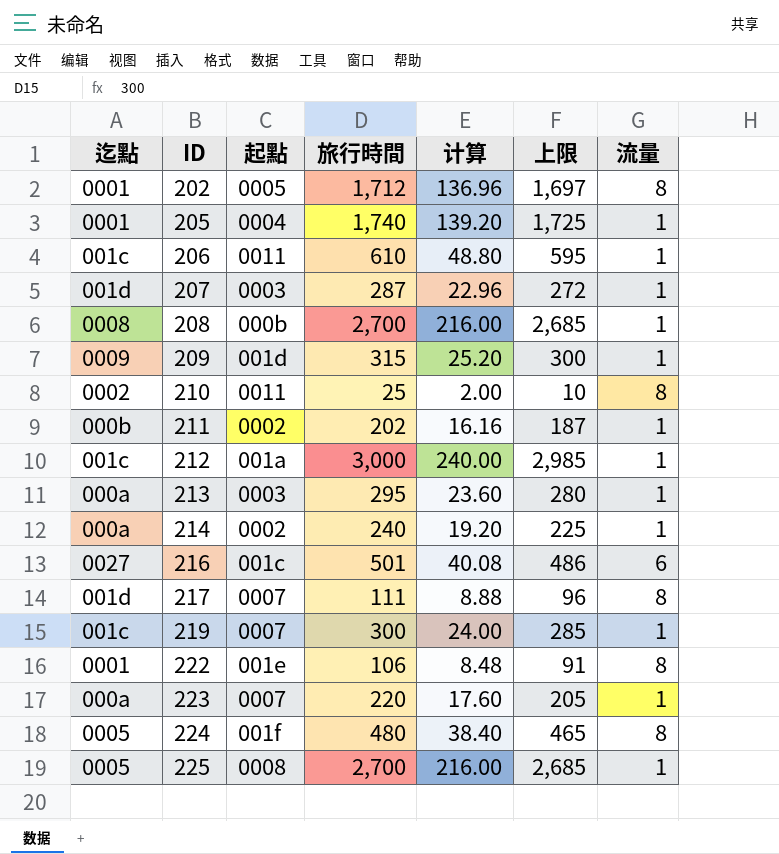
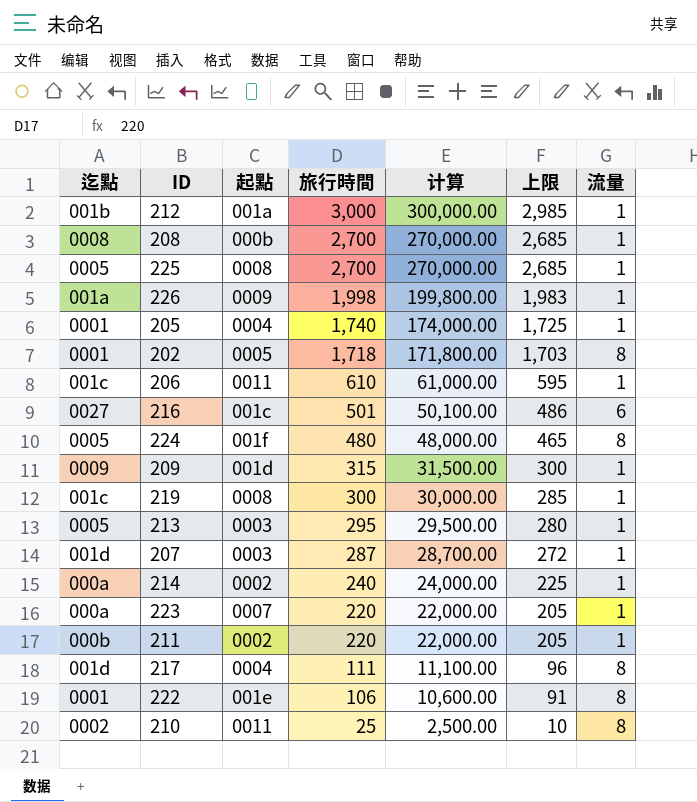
row order: ID ascending -> 旅行時間 descending
column 计算 | formula: [旅行時間] * 0.08 -> [旅行時間] * 100
212 | 迄點: 001c -> 001b
row 226: none -> 001a | 0009 | 1,998 | 199,800.00 | 1,983 | 1
202 | 旅行時間: 1,712 -> 1,718
202 | 上限: 1,697 -> 1,703
219 | 起點: 0007 -> 0008
213 | 迄點: 000a -> 0005
211 | 旅行時間: 202 -> 220
211 | 上限: 187 -> 205
217 | 起點: 0007 -> 0004

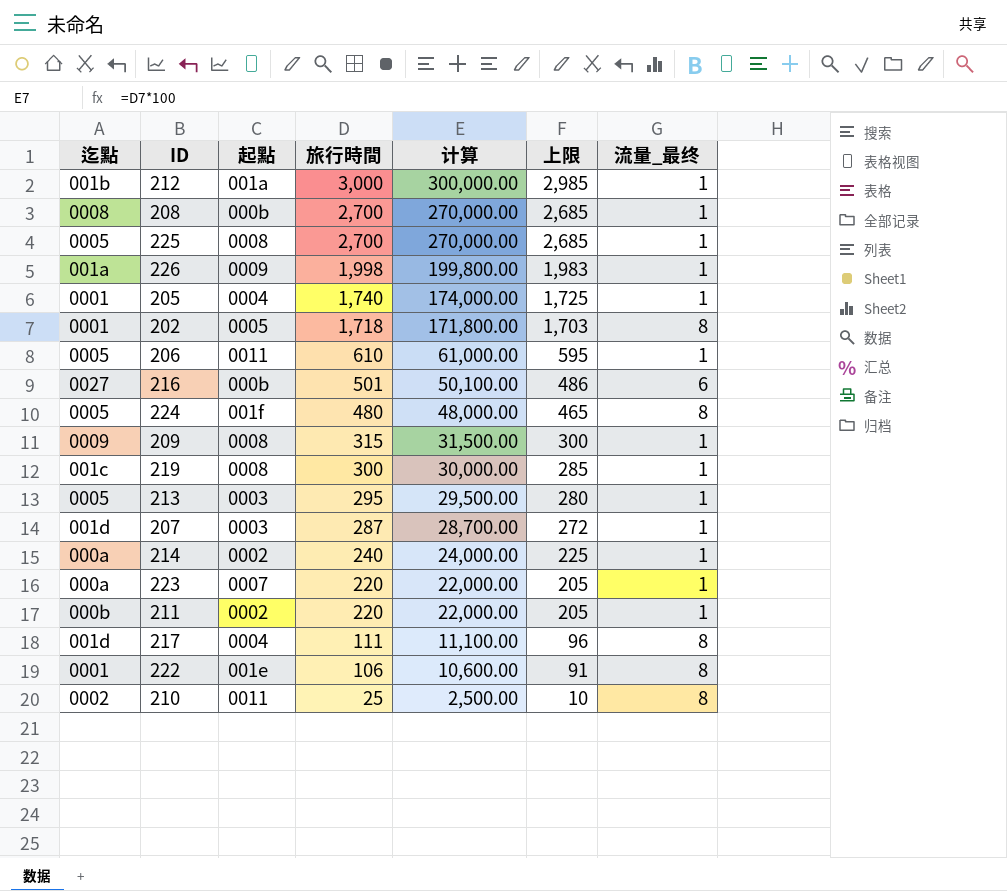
column name: 流量 -> 流量_最终
206 | 迄點: 001c -> 0005
216 | 起點: 001c -> 000b
209 | 起點: 001d -> 0008

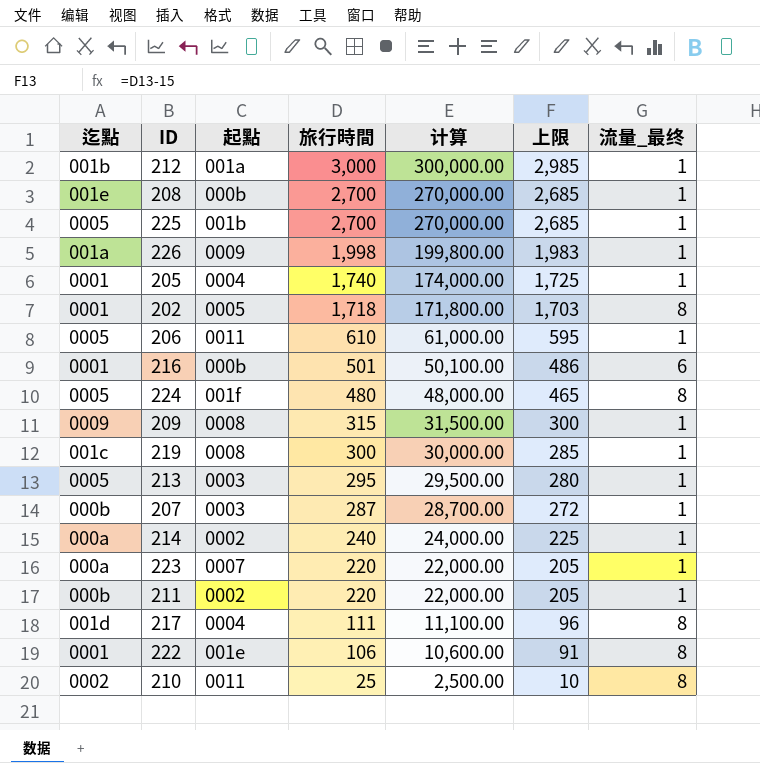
208 | 迄點: 0008 -> 001e
225 | 起點: 0008 -> 001b
216 | 迄點: 0027 -> 0001
207 | 迄點: 001d -> 000b

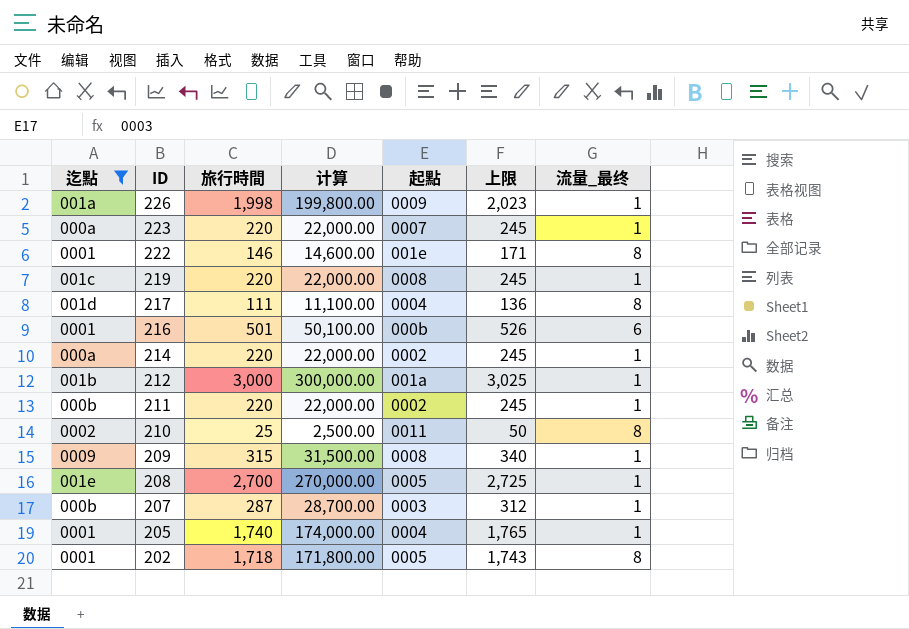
filter: none -> 迄點 != 0005
row order: 旅行時間 descending -> ID descending
column 起點 | position: 3 -> 5
column 上限 | formula: [旅行時間] - 15 -> [旅行時間] + 25
222 | 旅行時間: 106 -> 146
222 | 计算: 10,600.00 -> 14,600.00
219 | 旅行時間: 300 -> 220
219 | 计算: 30,000.00 -> 22,000.00
214 | 旅行時間: 240 -> 220
214 | 计算: 24,000.00 -> 22,000.00
208 | 起點: 000b -> 0005

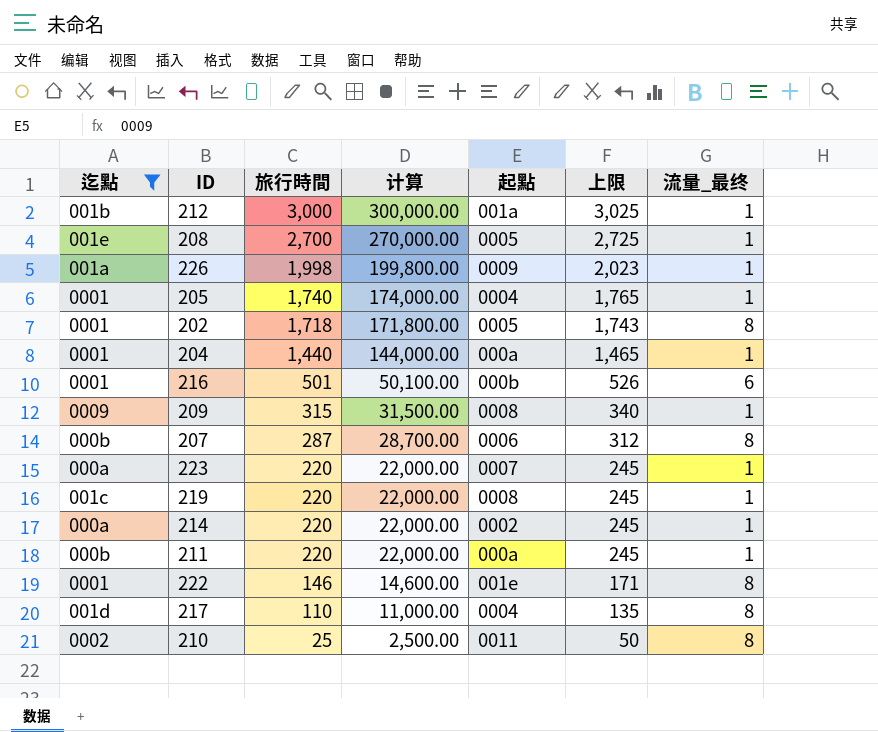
row order: ID descending -> 旅行時間 descending
row 204: none -> 0001 | 1,440 | 144,000.00 | 000a | 1,465 | 1
207 | 起點: 0003 -> 0006
207 | 流量_最终: 1 -> 8
211 | 起點: 0002 -> 000a
217 | 旅行時間: 111 -> 110
217 | 计算: 11,100.00 -> 11,000.00
217 | 上限: 136 -> 135

